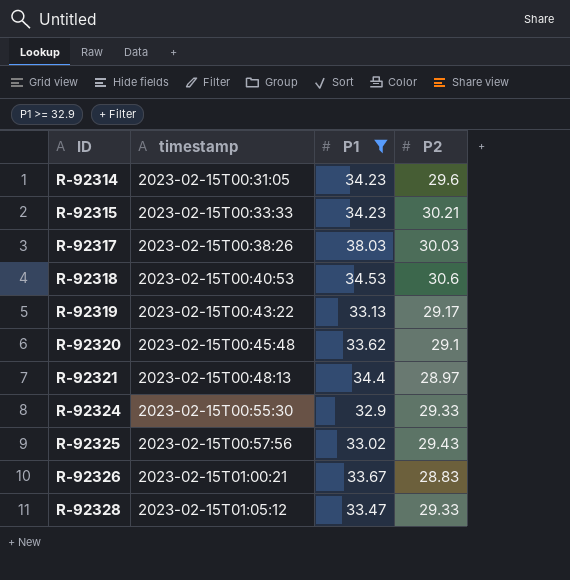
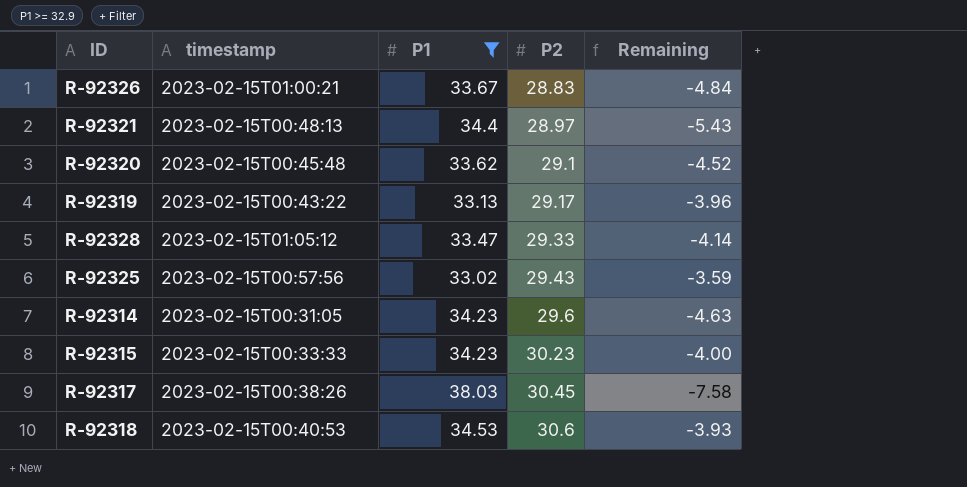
row order: ID ascending -> P2 ascending
column Remaining | formula: none -> [P2] - [P1]
row R-92324: 2023-02-15T00:55:30 | 32.9 | 29.33 -> none
R-92315 | P2: 30.21 -> 30.23
R-92317 | P2: 30.03 -> 30.45

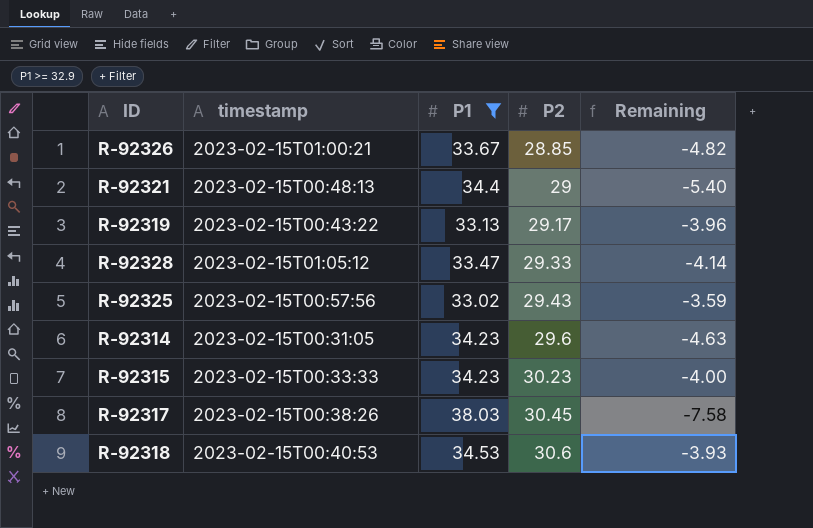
row R-92320: 2023-02-15T00:45:48 | 33.62 | 29.1 | -4.52 -> none
R-92326 | P2: 28.83 -> 28.85
R-92326 | Remaining: -4.84 -> -4.82
R-92321 | P2: 28.97 -> 29
R-92321 | Remaining: -5.43 -> -5.40

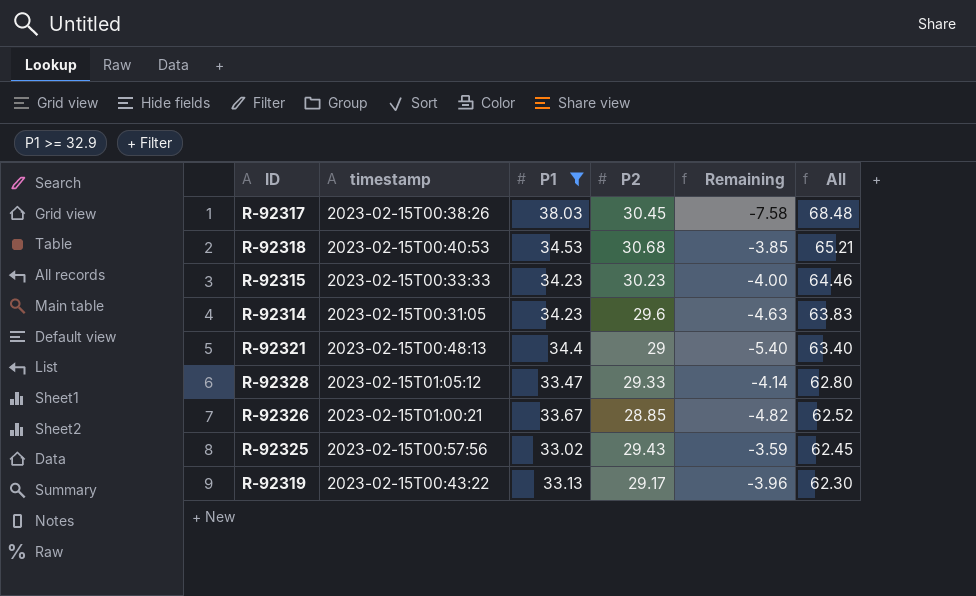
row order: P2 ascending -> All descending
column All | formula: none -> [P1] + [P2]
R-92318 | P2: 30.6 -> 30.68
R-92318 | Remaining: -3.93 -> -3.85

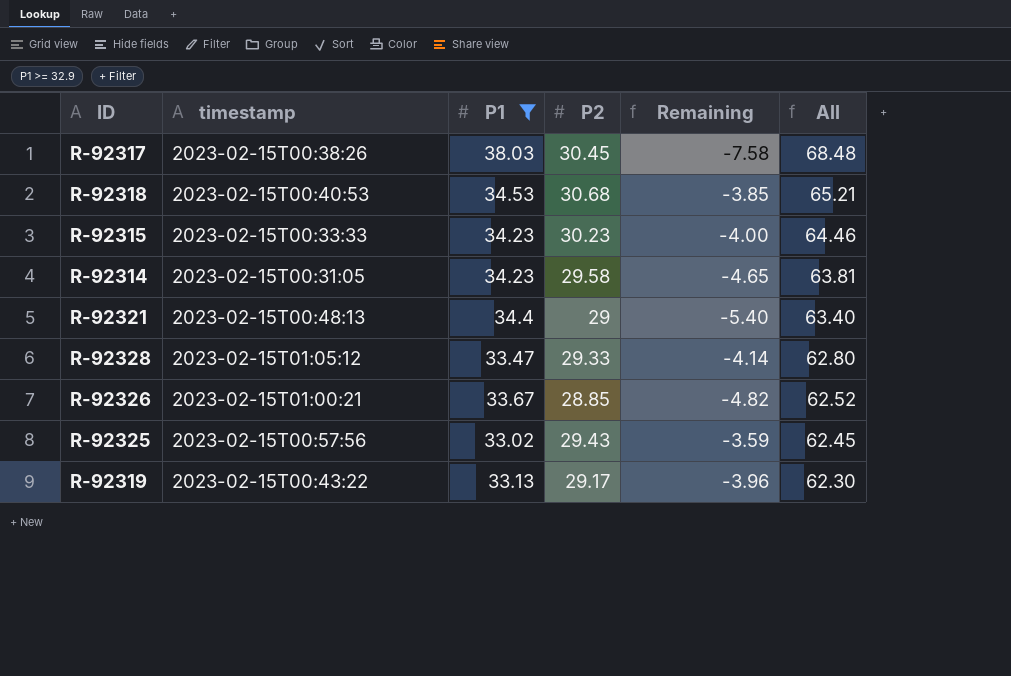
R-92314 | P2: 29.6 -> 29.58
R-92314 | Remaining: -4.63 -> -4.65
R-92314 | All: 63.83 -> 63.81

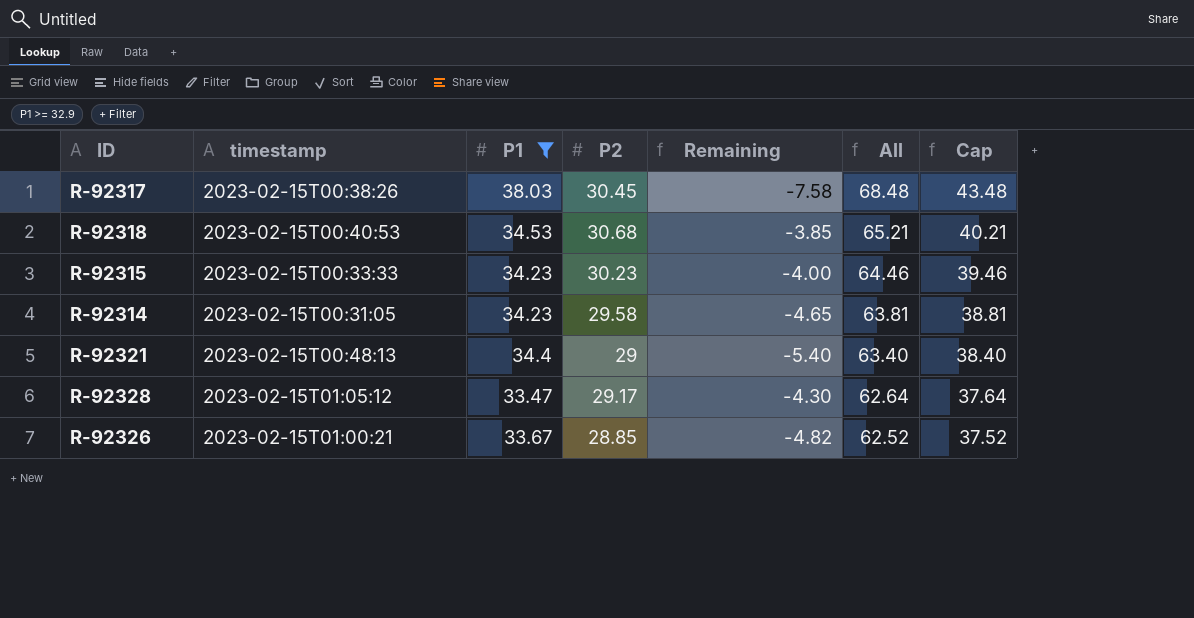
column Cap | formula: none -> [All] - 25
row R-92325: 2023-02-15T00:57:56 | 33.02 | 29.43 | -3.59 | 62.45 -> none
row R-92319: 2023-02-15T00:43:22 | 33.13 | 29.17 | -3.96 | 62.30 -> none
R-92328 | P2: 29.33 -> 29.17
R-92328 | Remaining: -4.14 -> -4.30
R-92328 | All: 62.80 -> 62.64

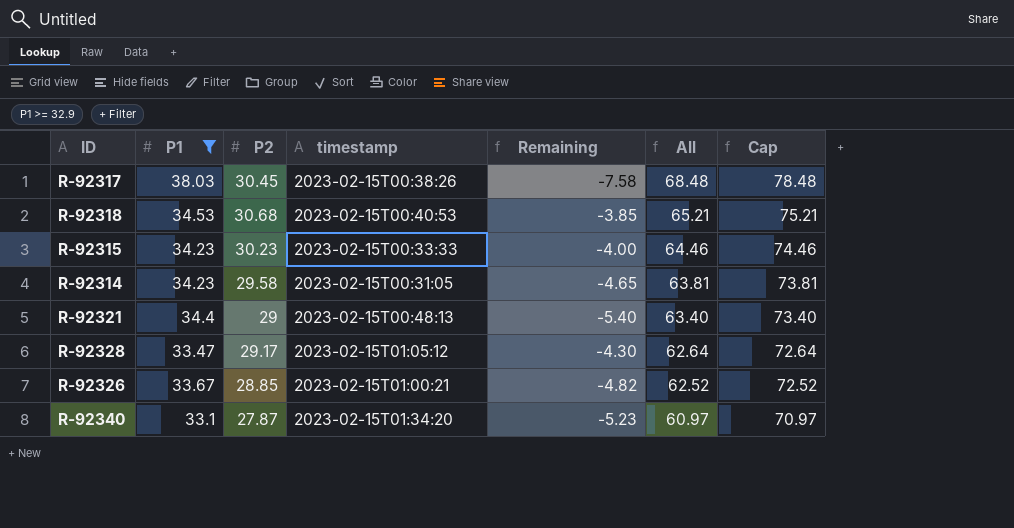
column timestamp | position: 2 -> 4
column Cap | formula: [All] - 25 -> [All] + 10
row R-92340: none -> 33.1 | 27.87 | 2023-02-15T01:34:20 | -5.23 | 60.97 | 70.97

